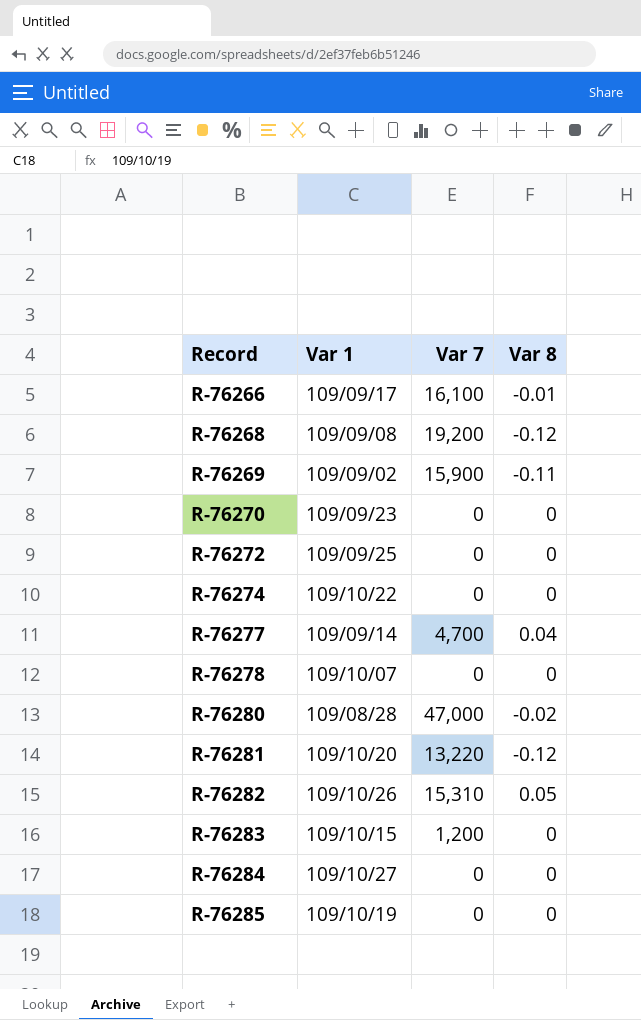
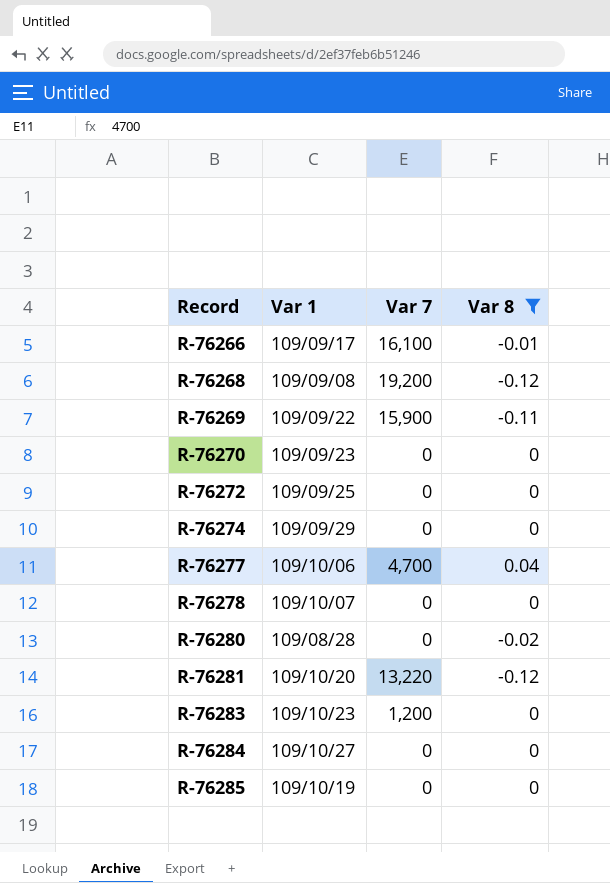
filter: none -> Var 8 != 0.05
R-76269 | Var 1: 109/09/02 -> 109/09/22
R-76274 | Var 1: 109/10/22 -> 109/09/29
R-76277 | Var 1: 109/09/14 -> 109/10/06
R-76280 | Var 7: 47,000 -> 0
R-76283 | Var 1: 109/10/15 -> 109/10/23

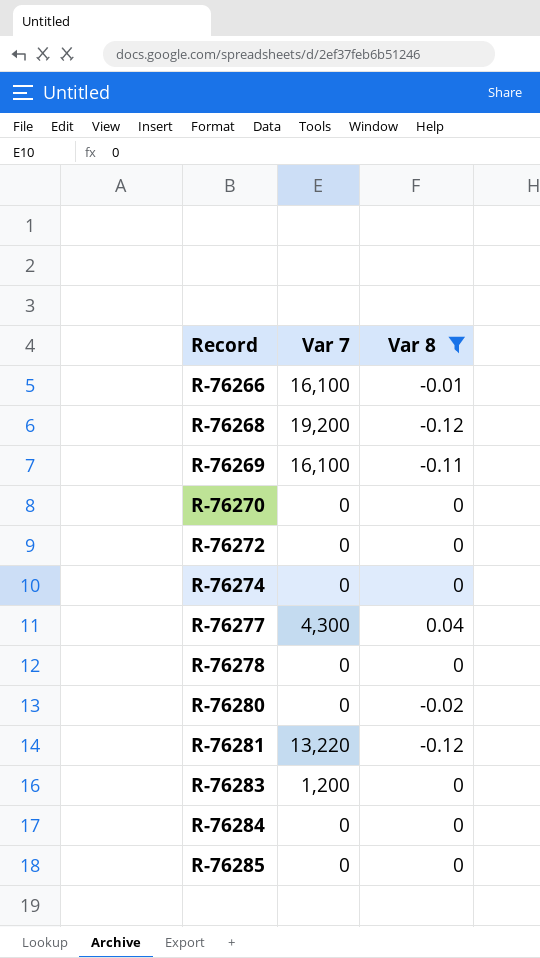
column Var 1 | position: 2 -> none
R-76269 | Var 7: 15,900 -> 16,100
R-76277 | Var 7: 4,700 -> 4,300

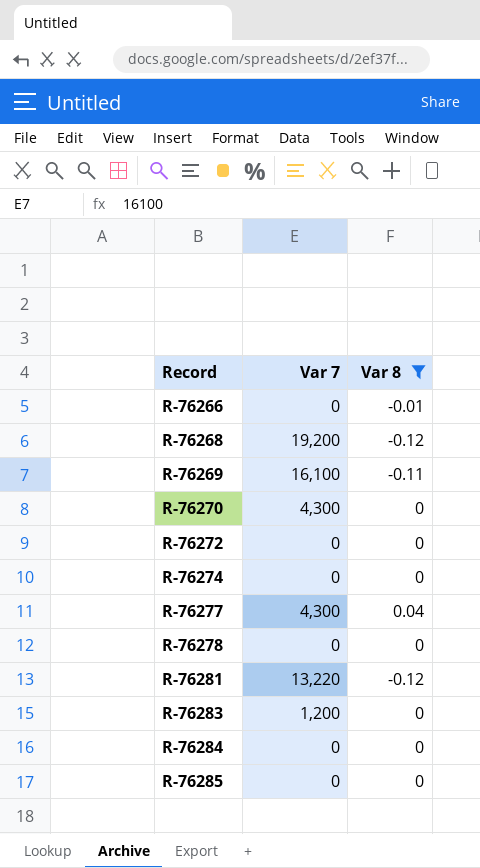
row R-76280: 0 | -0.02 -> none
R-76266 | Var 7: 16,100 -> 0
R-76270 | Var 7: 0 -> 4,300

